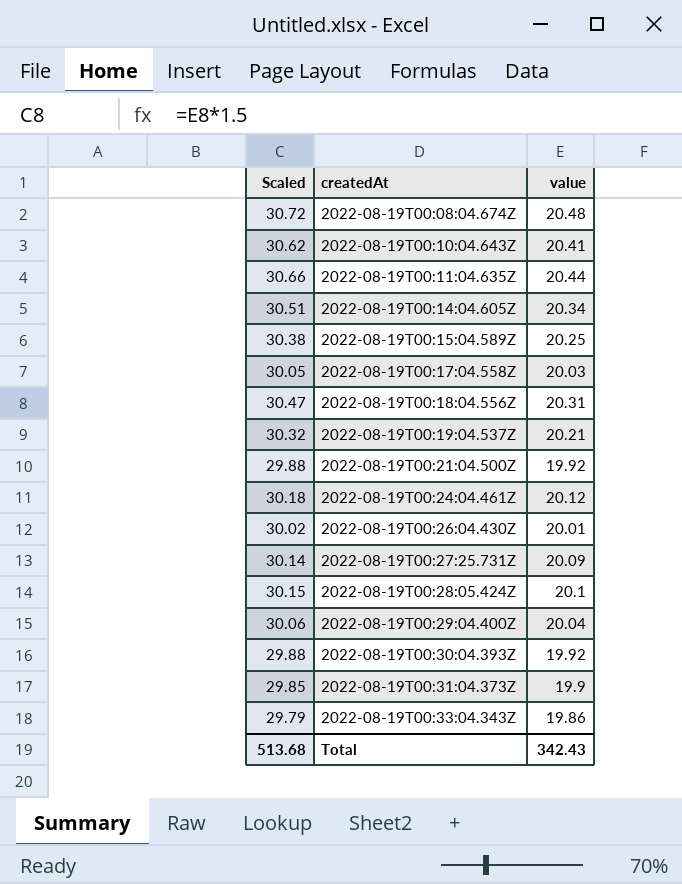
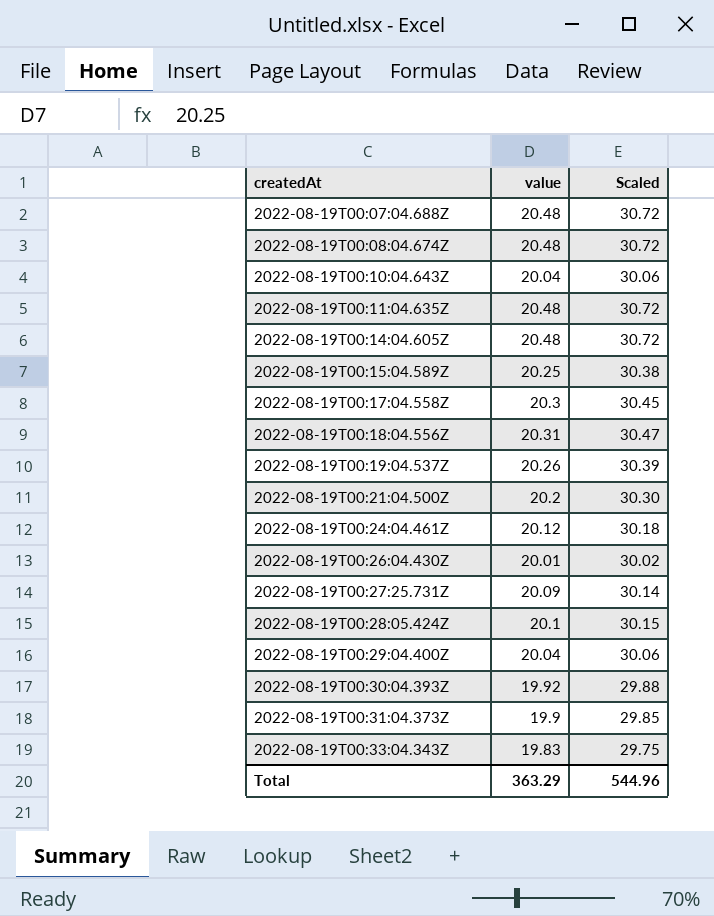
column Scaled | position: 1 -> 3
row 2022-08-19T00:07:04.688Z: none -> 20.48 | 30.72
2022-08-19T00:10:04.643Z | value: 20.41 -> 20.04
2022-08-19T00:10:04.643Z | Scaled: 30.62 -> 30.06
2022-08-19T00:11:04.635Z | value: 20.44 -> 20.48
2022-08-19T00:11:04.635Z | Scaled: 30.66 -> 30.72
2022-08-19T00:14:04.605Z | value: 20.34 -> 20.48
2022-08-19T00:14:04.605Z | Scaled: 30.51 -> 30.72
2022-08-19T00:17:04.558Z | value: 20.03 -> 20.3
2022-08-19T00:17:04.558Z | Scaled: 30.05 -> 30.45
2022-08-19T00:19:04.537Z | value: 20.21 -> 20.26
2022-08-19T00:19:04.537Z | Scaled: 30.32 -> 30.39
2022-08-19T00:21:04.500Z | value: 19.92 -> 20.2
2022-08-19T00:21:04.500Z | Scaled: 29.88 -> 30.30
2022-08-19T00:33:04.343Z | value: 19.86 -> 19.83
2022-08-19T00:33:04.343Z | Scaled: 29.79 -> 29.75
Total | value: 342.43 -> 363.29
Total | Scaled: 513.68 -> 544.96

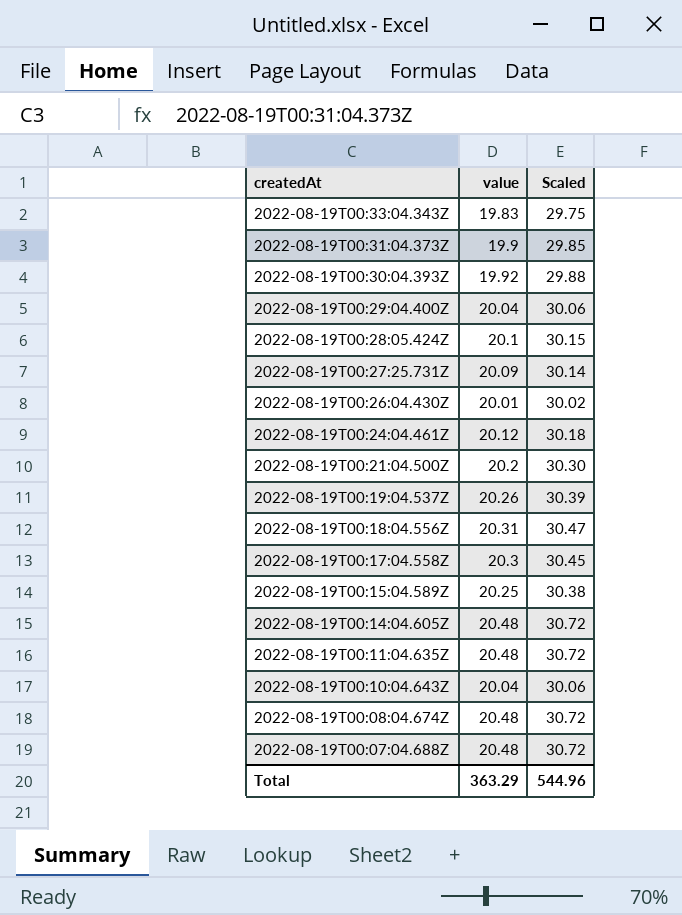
row order: createdAt ascending -> createdAt descending

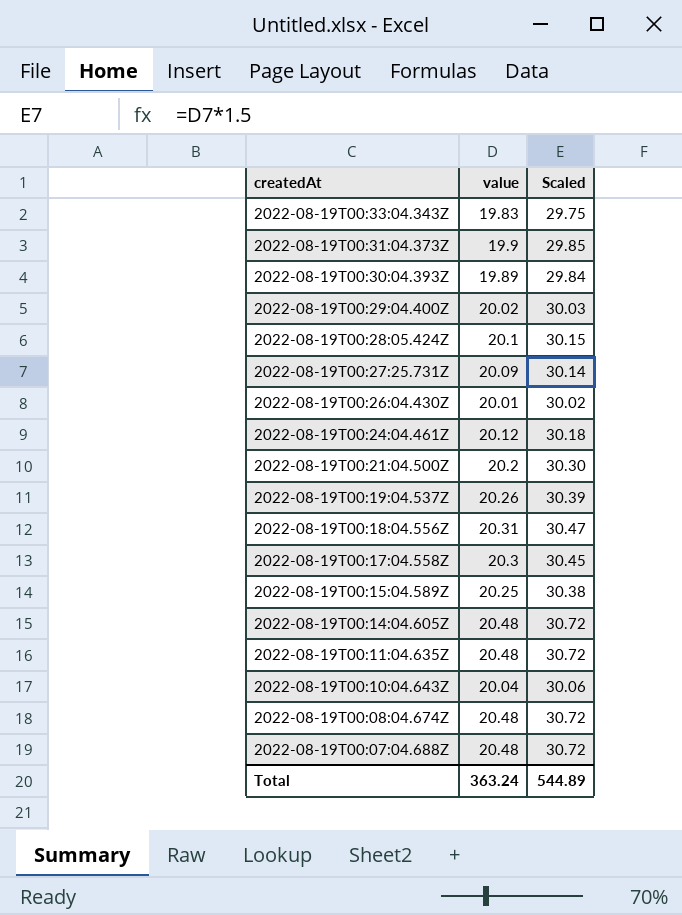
2022-08-19T00:30:04.393Z | value: 19.92 -> 19.89
2022-08-19T00:30:04.393Z | Scaled: 29.88 -> 29.84
2022-08-19T00:29:04.400Z | value: 20.04 -> 20.02
2022-08-19T00:29:04.400Z | Scaled: 30.06 -> 30.03
Total | value: 363.29 -> 363.24
Total | Scaled: 544.96 -> 544.89

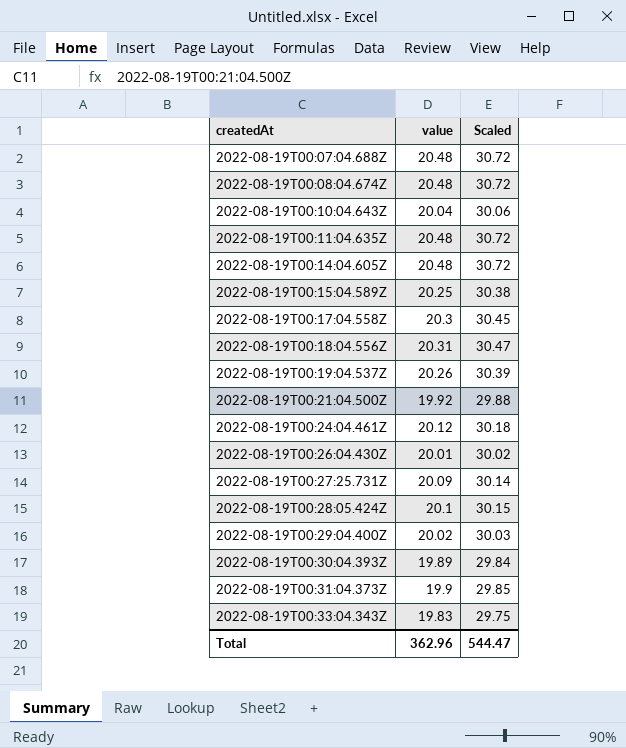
row order: createdAt descending -> createdAt ascending
2022-08-19T00:21:04.500Z | value: 20.2 -> 19.92
2022-08-19T00:21:04.500Z | Scaled: 30.30 -> 29.88
Total | value: 363.24 -> 362.96
Total | Scaled: 544.89 -> 544.47

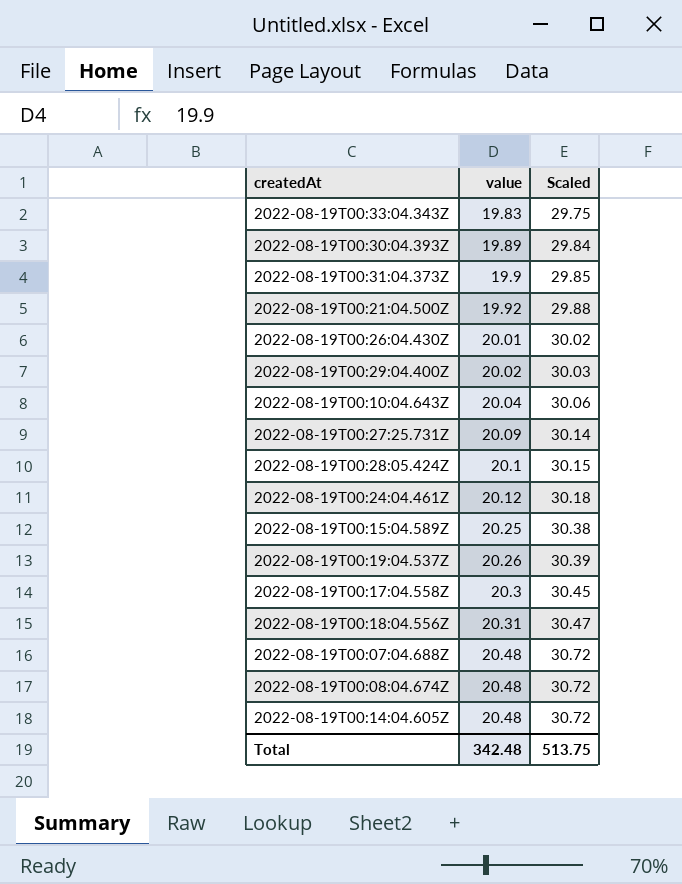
row order: createdAt ascending -> value ascending
row 2022-08-19T00:11:04.635Z: 20.48 | 30.72 -> none
Total | value: 362.96 -> 342.48
Total | Scaled: 544.47 -> 513.75

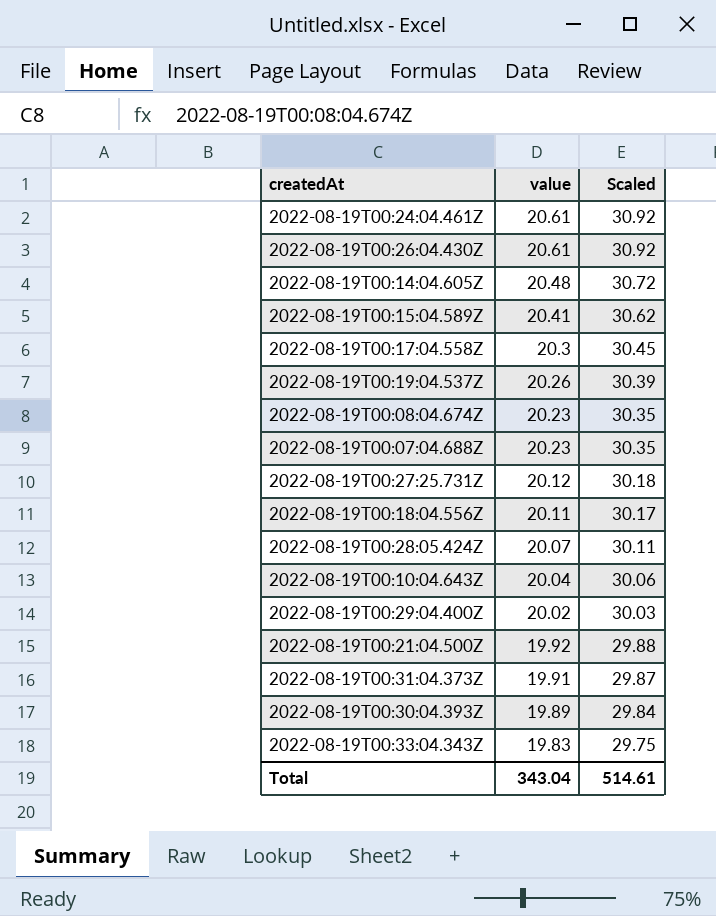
row order: value ascending -> value descending
2022-08-19T00:24:04.461Z | value: 20.12 -> 20.61
2022-08-19T00:24:04.461Z | Scaled: 30.18 -> 30.92
2022-08-19T00:26:04.430Z | value: 20.01 -> 20.61
2022-08-19T00:26:04.430Z | Scaled: 30.02 -> 30.92
2022-08-19T00:15:04.589Z | value: 20.25 -> 20.41
2022-08-19T00:15:04.589Z | Scaled: 30.38 -> 30.62
2022-08-19T00:08:04.674Z | value: 20.48 -> 20.23
2022-08-19T00:08:04.674Z | Scaled: 30.72 -> 30.35
2022-08-19T00:07:04.688Z | value: 20.48 -> 20.23
2022-08-19T00:07:04.688Z | Scaled: 30.72 -> 30.35
2022-08-19T00:27:25.731Z | value: 20.09 -> 20.12
2022-08-19T00:27:25.731Z | Scaled: 30.14 -> 30.18
2022-08-19T00:18:04.556Z | value: 20.31 -> 20.11
2022-08-19T00:18:04.556Z | Scaled: 30.47 -> 30.17
2022-08-19T00:28:05.424Z | value: 20.1 -> 20.07
2022-08-19T00:28:05.424Z | Scaled: 30.15 -> 30.11
2022-08-19T00:31:04.373Z | value: 19.9 -> 19.91
2022-08-19T00:31:04.373Z | Scaled: 29.85 -> 29.87
Total | value: 342.48 -> 343.04
Total | Scaled: 513.75 -> 514.61

